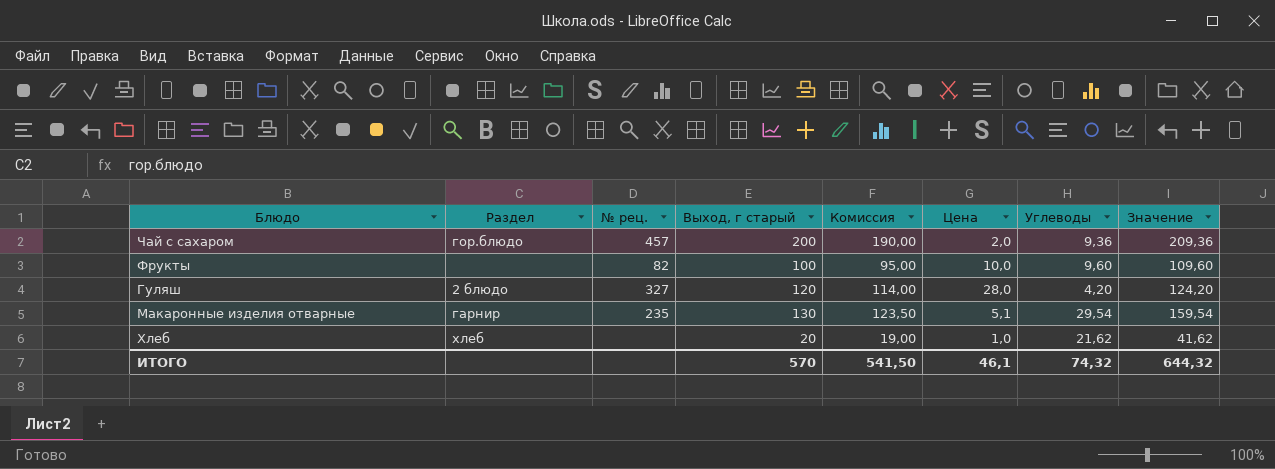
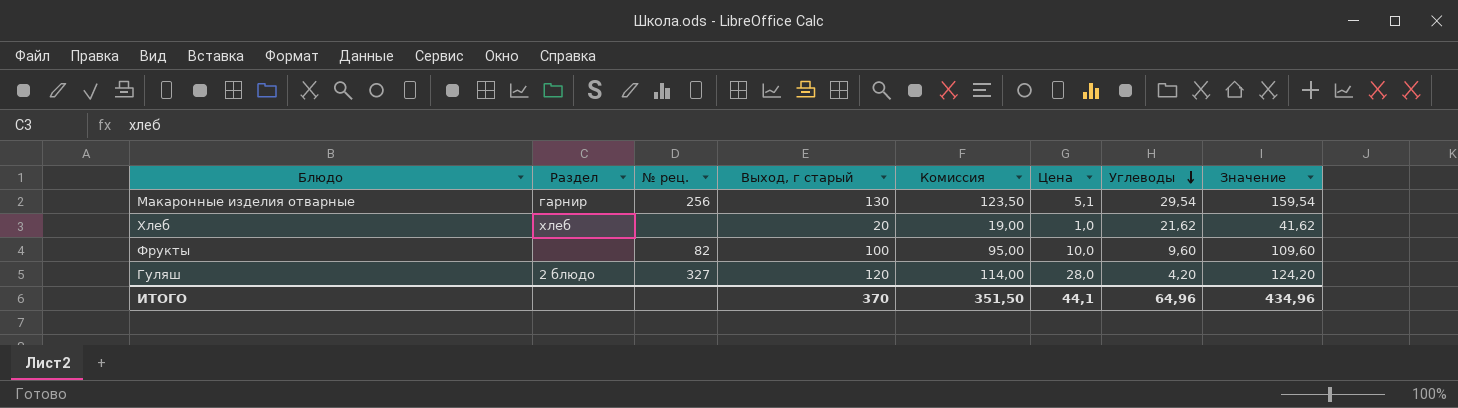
row order: none -> Углеводы descending
row Чай с сахаром: гор.блюдо | 457 | 200 | 190,00 | 2,0 | 9,36 | 209,36 -> none
Макаронные изделия отварные | № рец.: 235 -> 256
ИТОГО | Выход, г старый: 570 -> 370
ИТОГО | Комиссия: 541,50 -> 351,50
ИТОГО | Цена: 46,1 -> 44,1
ИТОГО | Углеводы: 74,32 -> 64,96
ИТОГО | Значение: 644,32 -> 434,96

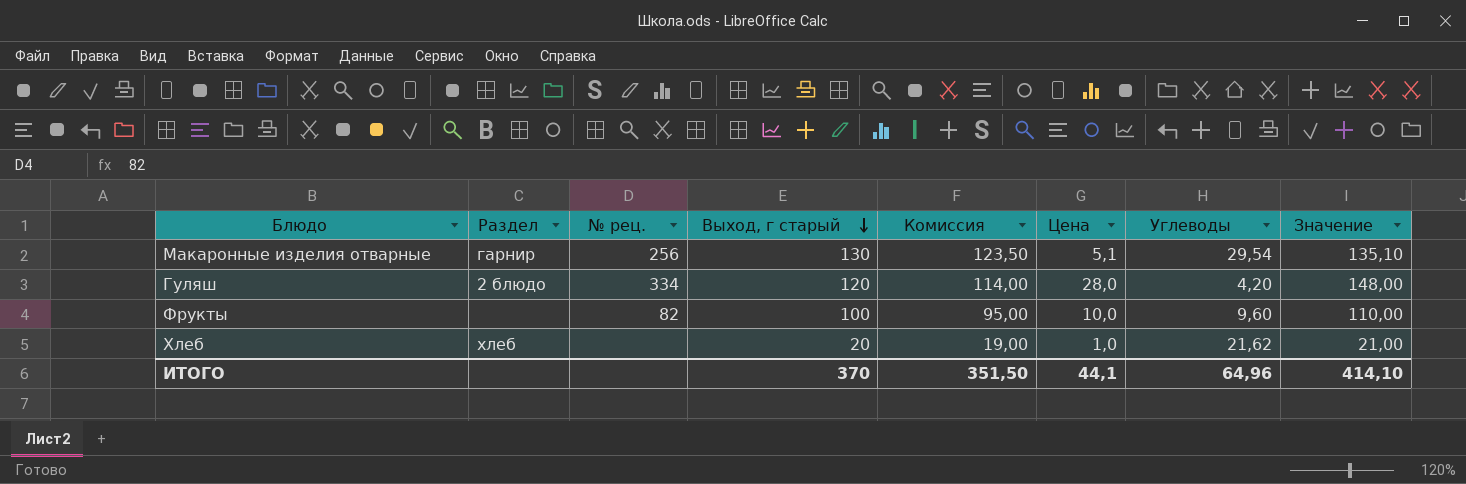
row order: Углеводы descending -> Выход, г старый descending
column Значение | formula: [Выход, г старый] + [Углеводы] -> [Выход, г старый] + [Цена]
Гуляш | № рец.: 327 -> 334
ИТОГО | Значение: 434,96 -> 414,10

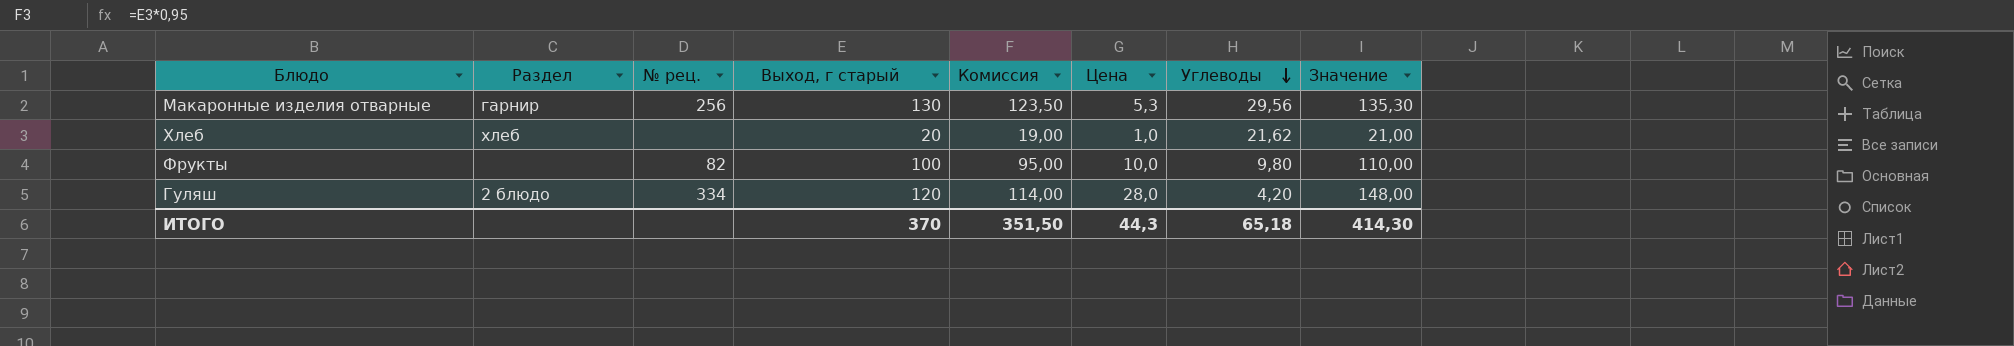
row order: Выход, г старый descending -> Углеводы descending
Макаронные изделия отварные | Цена: 5,1 -> 5,3
Макаронные изделия отварные | Углеводы: 29,54 -> 29,56
Макаронные изделия отварные | Значение: 135,10 -> 135,30
Фрукты | Углеводы: 9,60 -> 9,80
ИТОГО | Цена: 44,1 -> 44,3
ИТОГО | Углеводы: 64,96 -> 65,18
ИТОГО | Значение: 414,10 -> 414,30

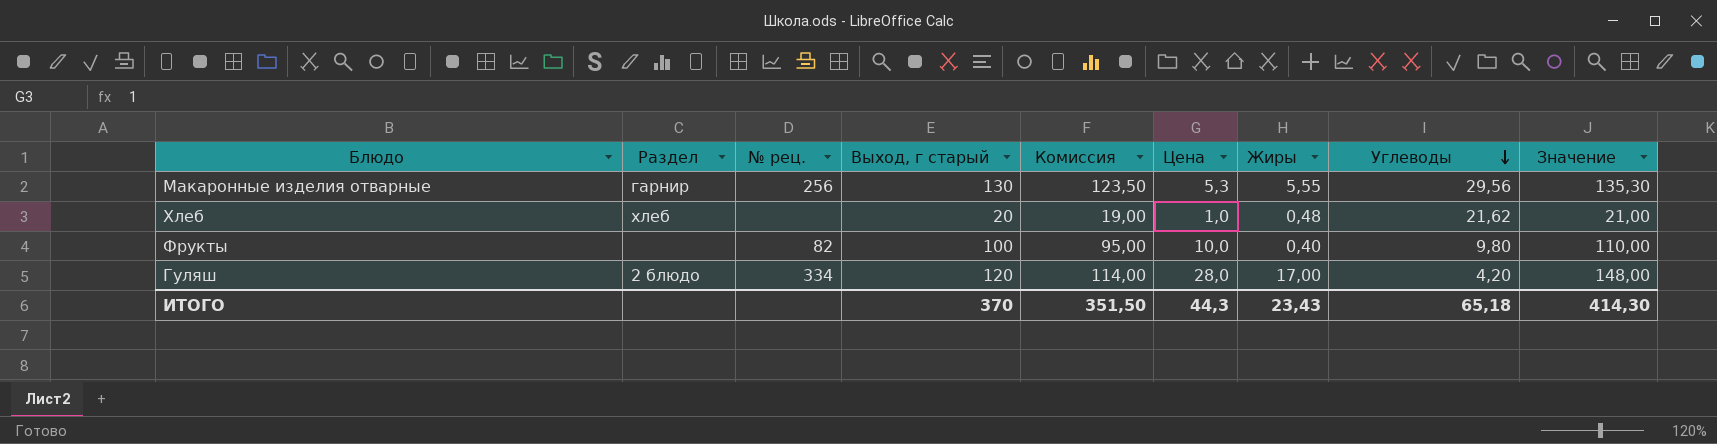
column Жиры | position: none -> 7

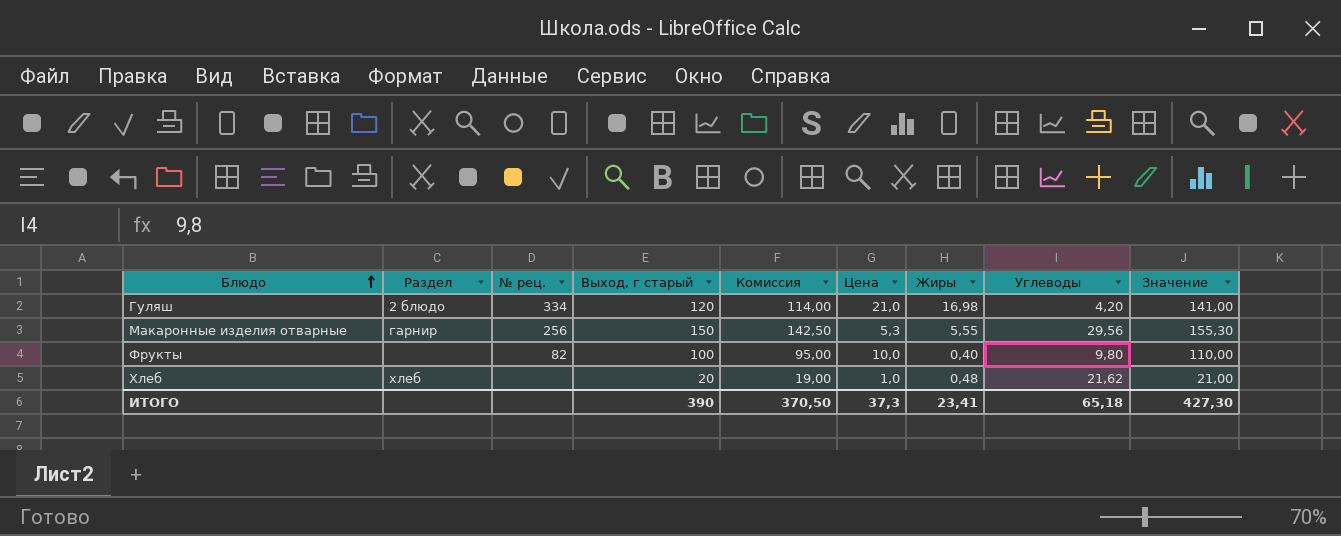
row order: Углеводы descending -> Блюдо ascending
Гуляш | Цена: 28,0 -> 21,0
Гуляш | Жиры: 17,00 -> 16,98
Гуляш | Значение: 148,00 -> 141,00
Макаронные изделия отварные | Выход, г старый: 130 -> 150
Макаронные изделия отварные | Комиссия: 123,50 -> 142,50
Макаронные изделия отварные | Значение: 135,30 -> 155,30
ИТОГО | Выход, г старый: 370 -> 390
ИТОГО | Комиссия: 351,50 -> 370,50
ИТОГО | Цена: 44,3 -> 37,3
ИТОГО | Жиры: 23,43 -> 23,41
ИТОГО | Значение: 414,30 -> 427,30

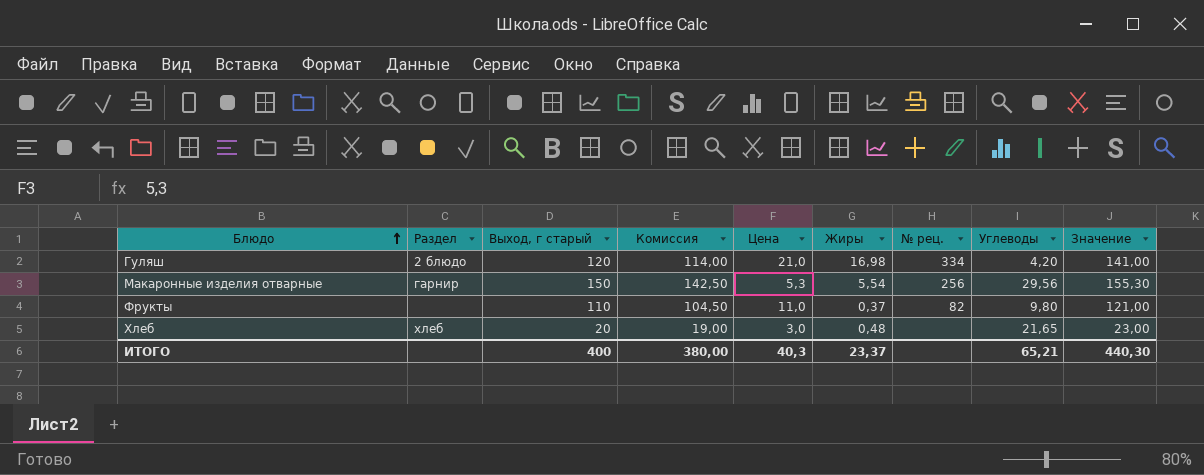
column № рец. | position: 3 -> 7
Макаронные изделия отварные | Жиры: 5,55 -> 5,54
Фрукты | Выход, г старый: 100 -> 110
Фрукты | Комиссия: 95,00 -> 104,50
Фрукты | Цена: 10,0 -> 11,0
Фрукты | Жиры: 0,40 -> 0,37
Фрукты | Значение: 110,00 -> 121,00
Хлеб | Цена: 1,0 -> 3,0
Хлеб | Углеводы: 21,62 -> 21,65
Хлеб | Значение: 21,00 -> 23,00
ИТОГО | Выход, г старый: 390 -> 400
ИТОГО | Комиссия: 370,50 -> 380,00
ИТОГО | Цена: 37,3 -> 40,3
ИТОГО | Жиры: 23,41 -> 23,37
ИТОГО | Углеводы: 65,18 -> 65,21
ИТОГО | Значение: 427,30 -> 440,30

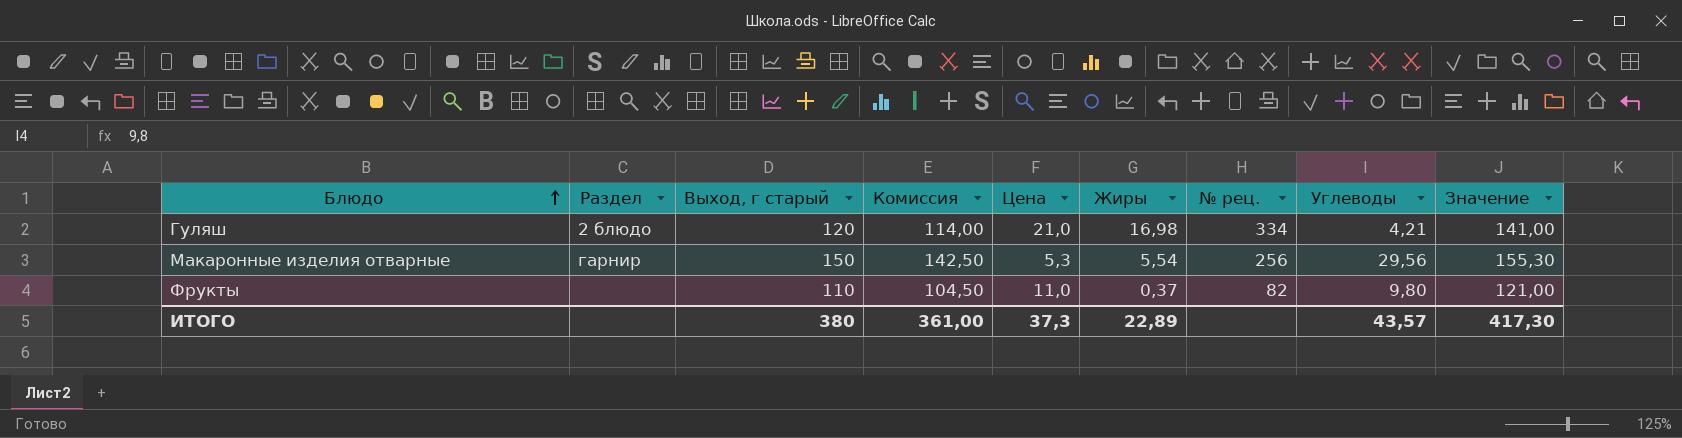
row Хлеб: хлеб | 20 | 19,00 | 3,0 | 0,48 | none | 21,65 | 23,00 -> none
Гуляш | Углеводы: 4,20 -> 4,21
ИТОГО | Выход, г старый: 400 -> 380
ИТОГО | Комиссия: 380,00 -> 361,00
ИТОГО | Цена: 40,3 -> 37,3
ИТОГО | Жиры: 23,37 -> 22,89
ИТОГО | Углеводы: 65,21 -> 43,57
ИТОГО | Значение: 440,30 -> 417,30

